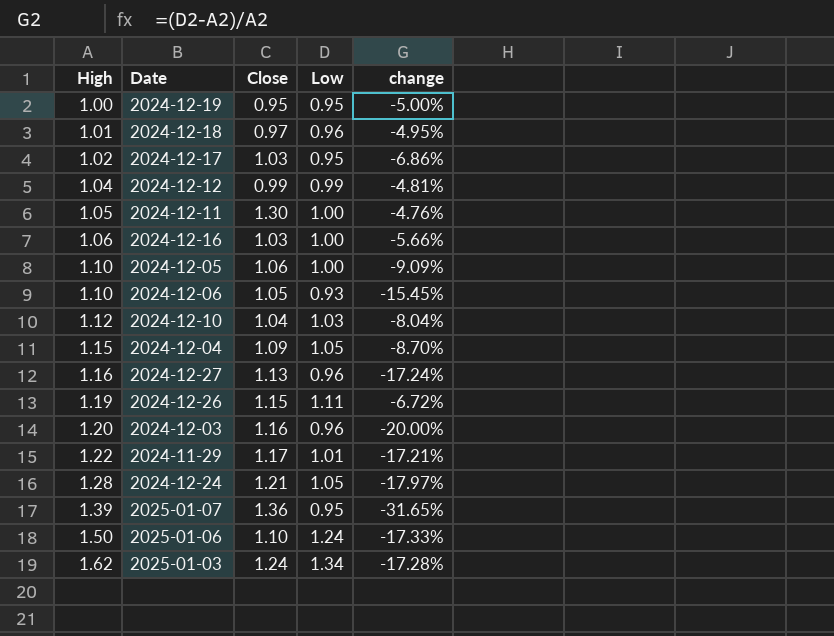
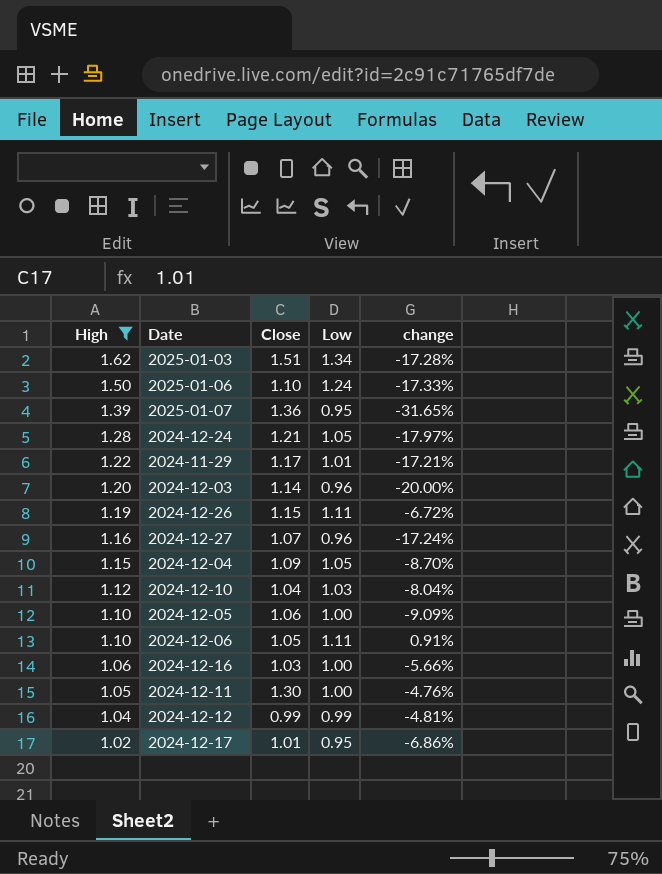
filter: none -> High >= 1.02
row order: High ascending -> High descending
2025-01-03 | Close: 1.24 -> 1.51
2024-12-03 | Close: 1.16 -> 1.14
2024-12-27 | Close: 1.13 -> 1.07
2024-12-06 | Low: 0.93 -> 1.11
2024-12-06 | change: -15.45% -> 0.91%
2024-12-17 | Close: 1.03 -> 1.01

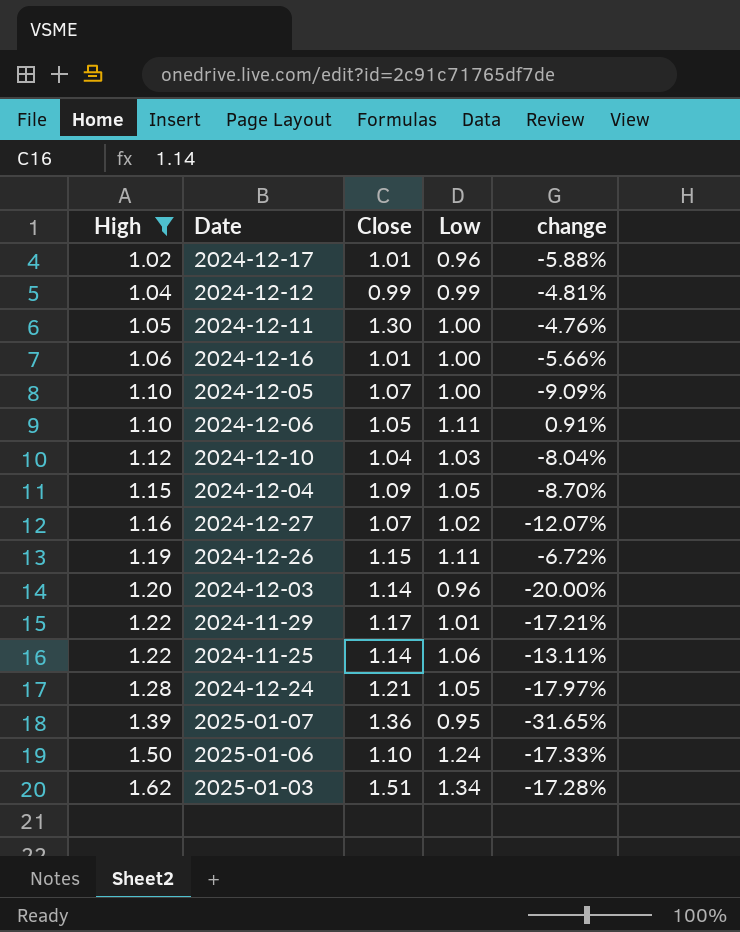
row order: High descending -> High ascending
2024-12-17 | Low: 0.95 -> 0.96
2024-12-17 | change: -6.86% -> -5.88%
2024-12-16 | Close: 1.03 -> 1.01
2024-12-05 | Close: 1.06 -> 1.07
2024-12-27 | Low: 0.96 -> 1.02
2024-12-27 | change: -17.24% -> -12.07%
row 2024-11-25: none -> 1.22 | 1.14 | 1.06 | -13.11%

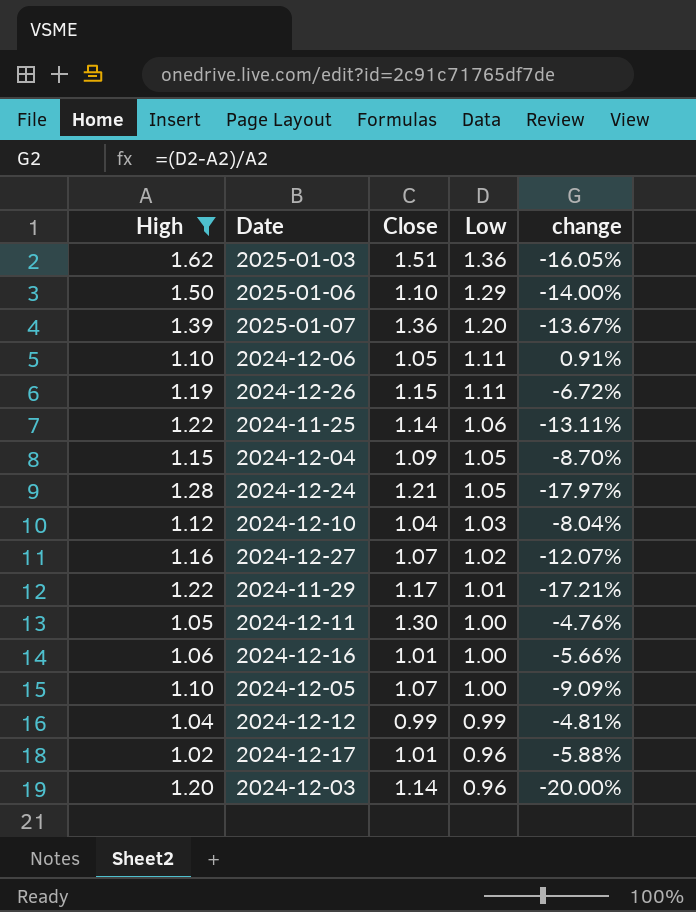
row order: High ascending -> Low descending
2025-01-03 | Low: 1.34 -> 1.36
2025-01-03 | change: -17.28% -> -16.05%
2025-01-06 | Low: 1.24 -> 1.29
2025-01-06 | change: -17.33% -> -14.00%
2025-01-07 | Low: 0.95 -> 1.20
2025-01-07 | change: -31.65% -> -13.67%

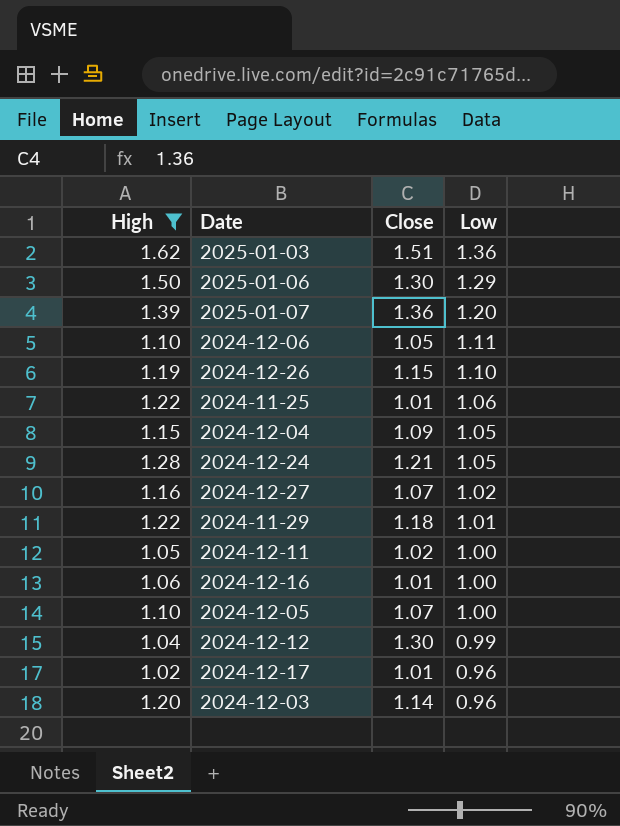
column change | formula: ([Low] - [High]) / [High] -> none
row 2024-12-10: 1.12 | 1.04 | 1.03 | -8.04% -> none
2025-01-06 | Close: 1.10 -> 1.30
2024-12-26 | Low: 1.11 -> 1.10
2024-11-25 | Close: 1.14 -> 1.01
2024-11-29 | Close: 1.17 -> 1.18
2024-12-11 | Close: 1.30 -> 1.02
2024-12-12 | Close: 0.99 -> 1.30

